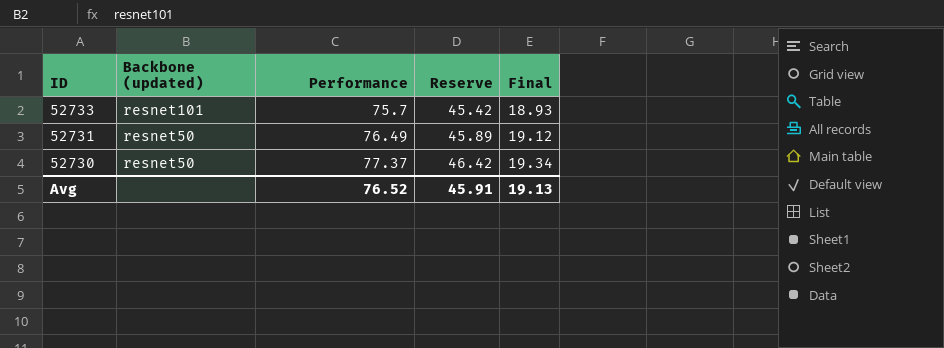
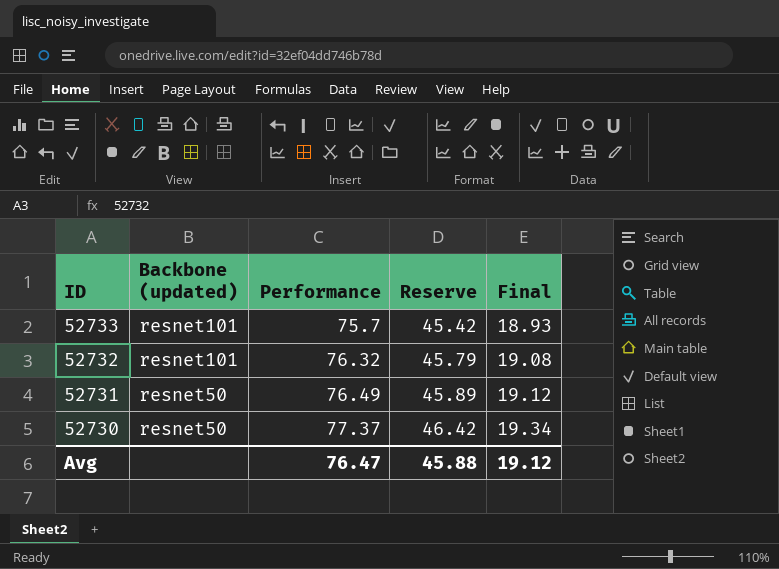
row 52732: none -> resnet101 | 76.32 | 45.79 | 19.08
Avg | Performance: 76.52 -> 76.47
Avg | Reserve: 45.91 -> 45.88
Avg | Final: 19.13 -> 19.12

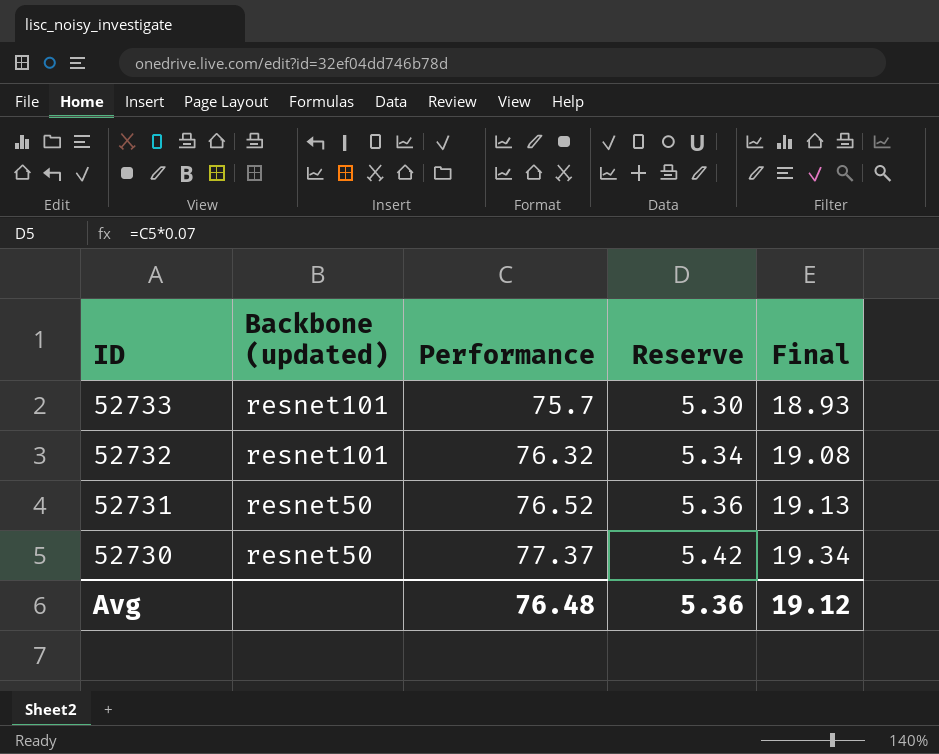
column Reserve | formula: [Performance] * 0.6 -> [Performance] * 0.07
52731 | Performance: 76.49 -> 76.52
52731 | Final: 19.12 -> 19.13
Avg | Performance: 76.47 -> 76.48
Avg | Reserve: 45.88 -> 5.36

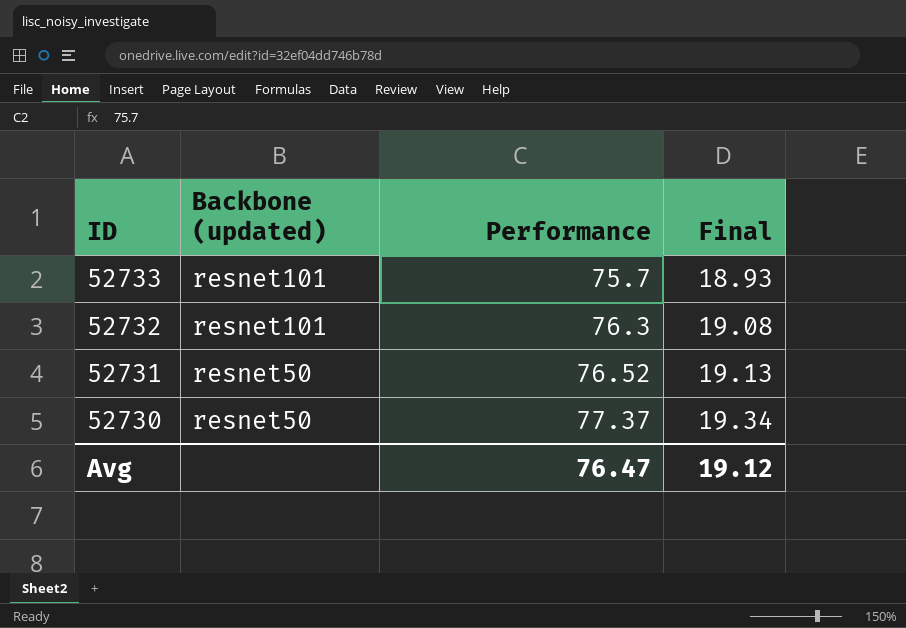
column Reserve | formula: [Performance] * 0.07 -> none
52732 | Performance: 76.32 -> 76.3
Avg | Performance: 76.48 -> 76.47

